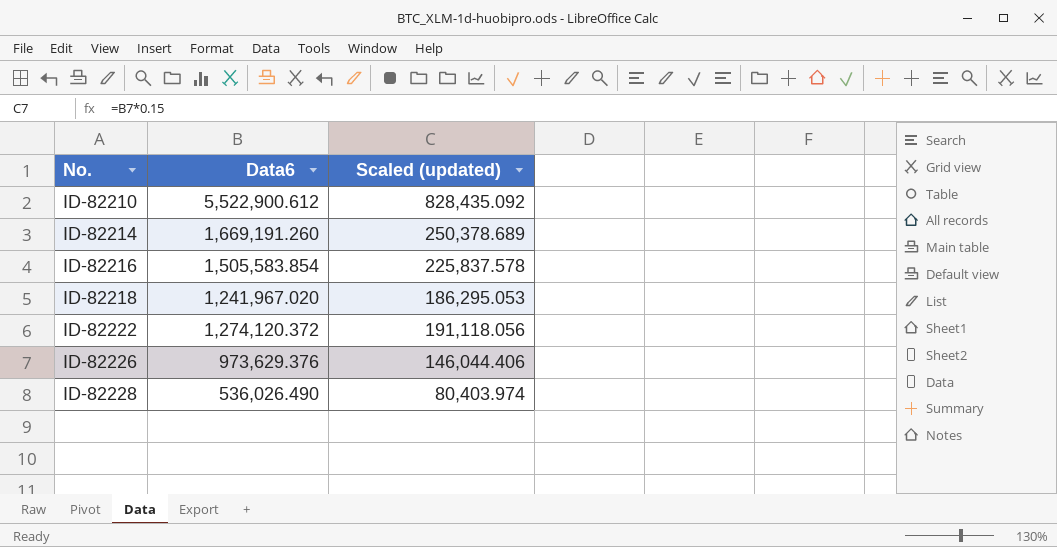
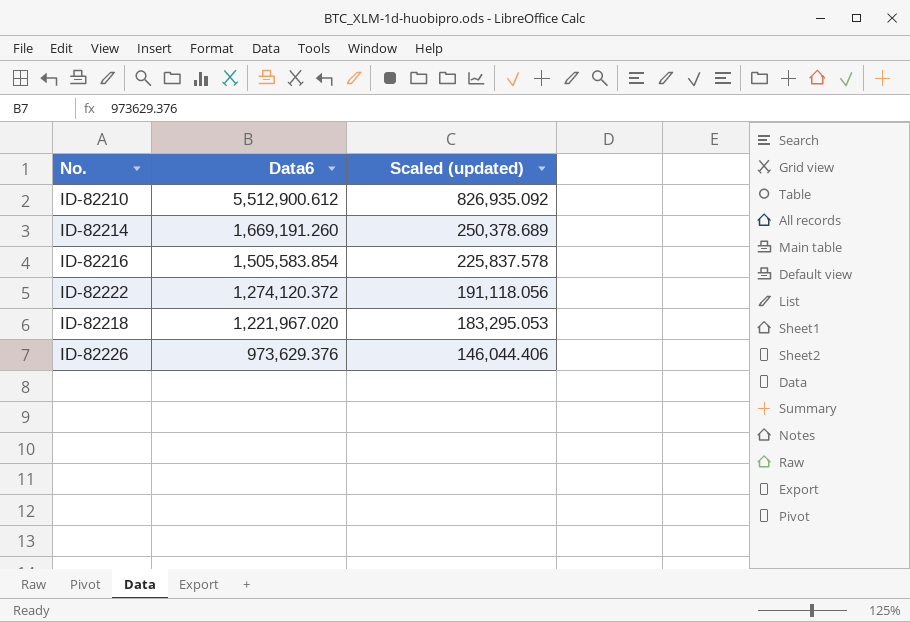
row order: No. ascending -> Data6 descending
row ID-82228: 536,026.490 | 80,403.974 -> none
ID-82210 | Data6: 5,522,900.612 -> 5,512,900.612
ID-82210 | Scaled (updated): 828,435.092 -> 826,935.092
ID-82218 | Data6: 1,241,967.020 -> 1,221,967.020
ID-82218 | Scaled (updated): 186,295.053 -> 183,295.053

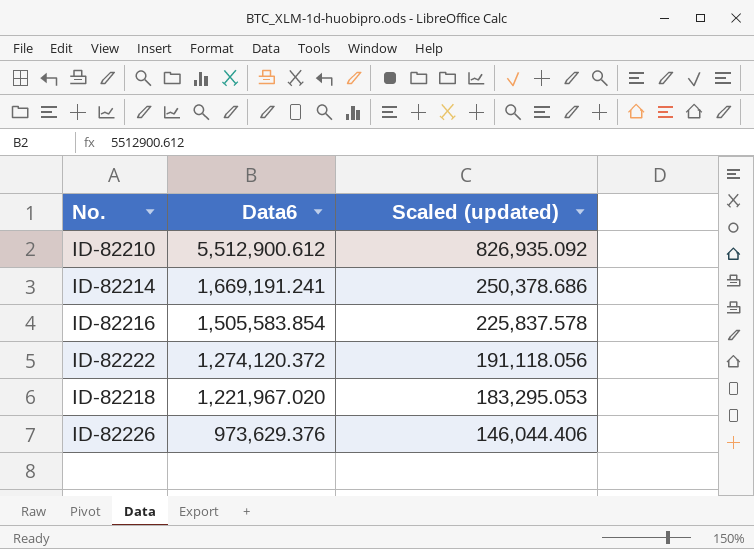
ID-82214 | Data6: 1,669,191.260 -> 1,669,191.241
ID-82214 | Scaled (updated): 250,378.689 -> 250,378.686

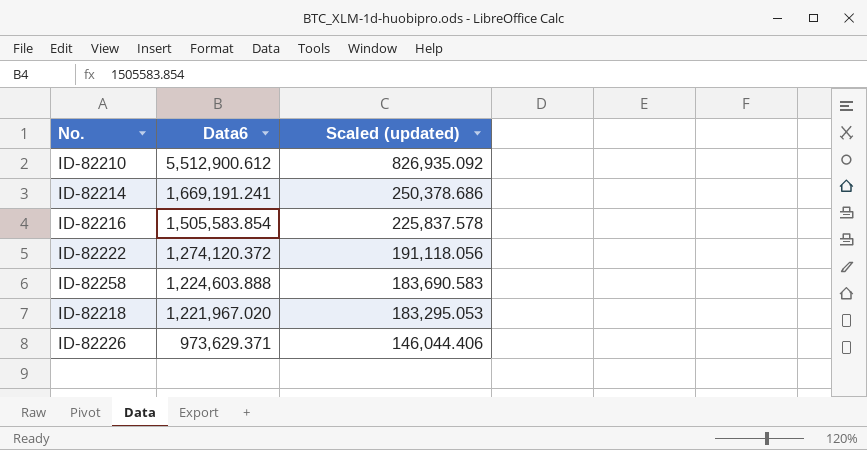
row ID-82258: none -> 1,224,603.888 | 183,690.583
ID-82226 | Data6: 973,629.376 -> 973,629.371

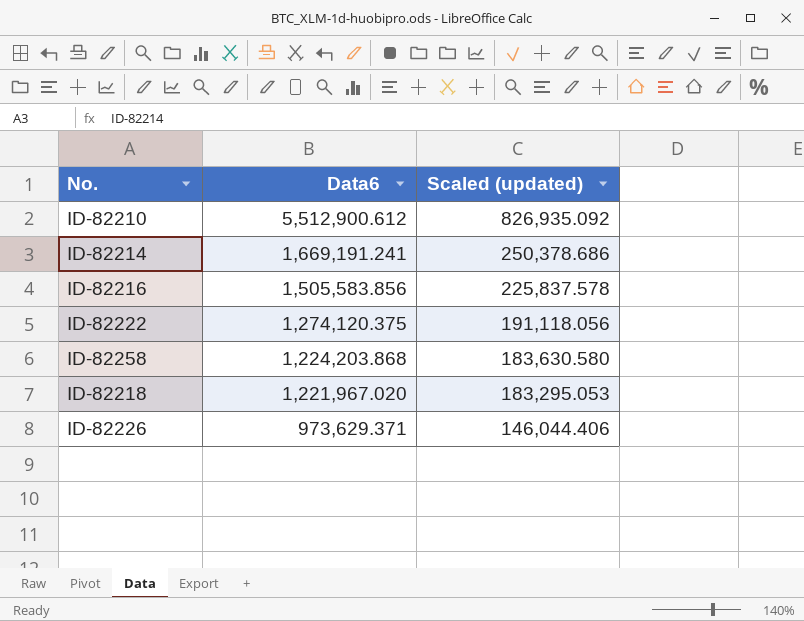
ID-82216 | Data6: 1,505,583.854 -> 1,505,583.856
ID-82222 | Data6: 1,274,120.372 -> 1,274,120.375
ID-82258 | Data6: 1,224,603.888 -> 1,224,203.868
ID-82258 | Scaled (updated): 183,690.583 -> 183,630.580

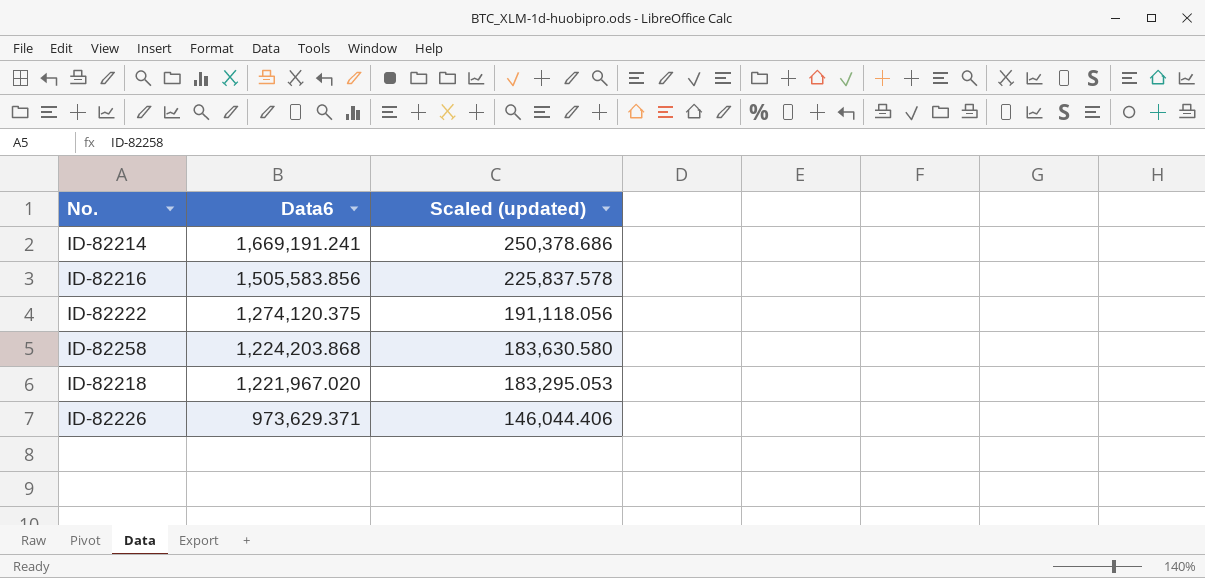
row ID-82210: 5,512,900.612 | 826,935.092 -> none

